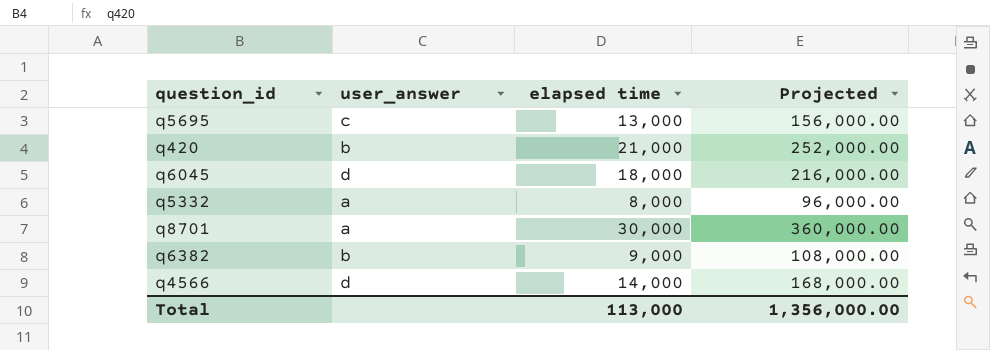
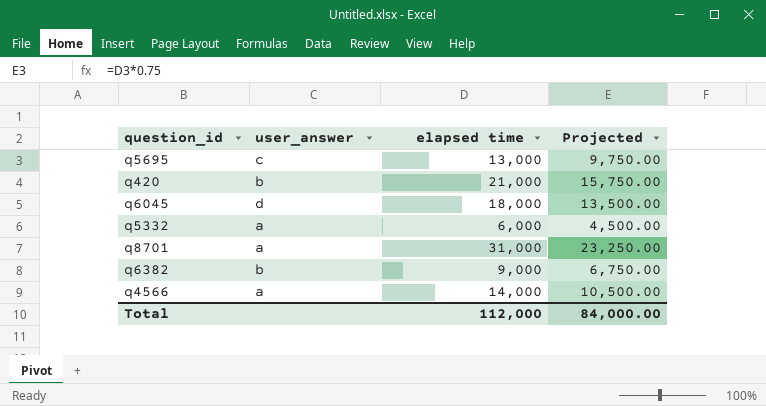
column Projected | formula: [elapsed time] * 12 -> [elapsed time] * 0.75
q5332 | elapsed time: 8,000 -> 6,000
q8701 | elapsed time: 30,000 -> 31,000
q4566 | user_answer: d -> a
Total | elapsed time: 113,000 -> 112,000
Total | Projected: 1,356,000.00 -> 84,000.00

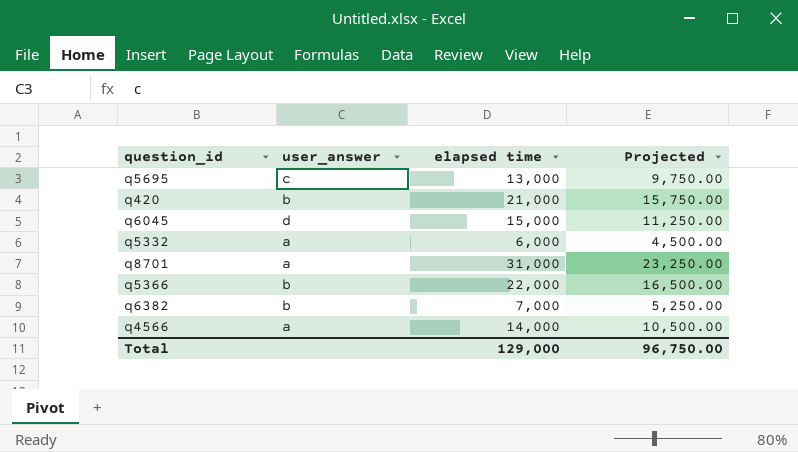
q6045 | elapsed time: 18,000 -> 15,000
q6045 | Projected: 13,500.00 -> 11,250.00
row q5366: none -> b | 22,000 | 16,500.00
q6382 | elapsed time: 9,000 -> 7,000
q6382 | Projected: 6,750.00 -> 5,250.00
Total | elapsed time: 112,000 -> 129,000
Total | Projected: 84,000.00 -> 96,750.00

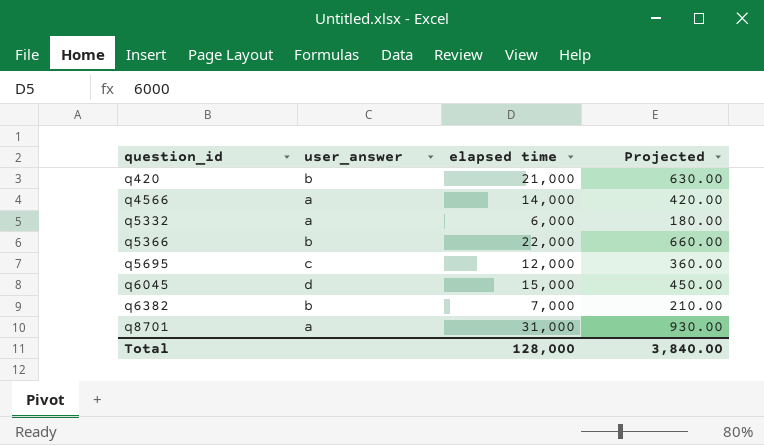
row order: none -> question_id ascending
column Projected | formula: [elapsed time] * 0.75 -> [elapsed time] * 0.03
q5695 | elapsed time: 13,000 -> 12,000
Total | elapsed time: 129,000 -> 128,000
Total | Projected: 96,750.00 -> 3,840.00

